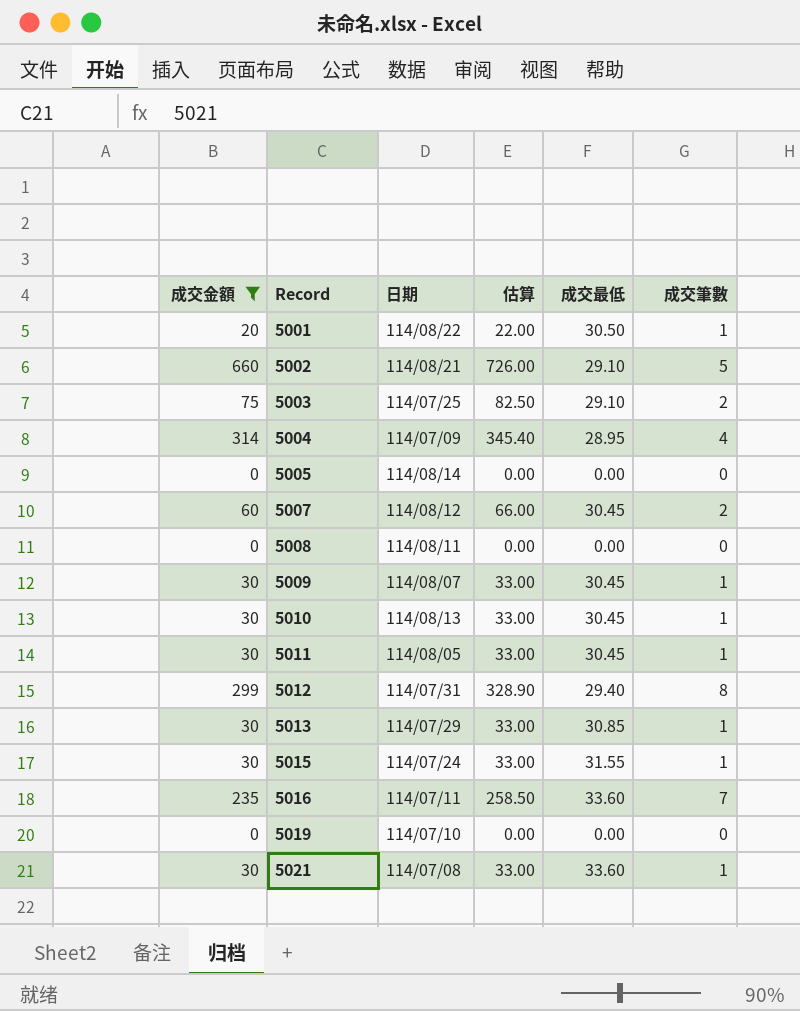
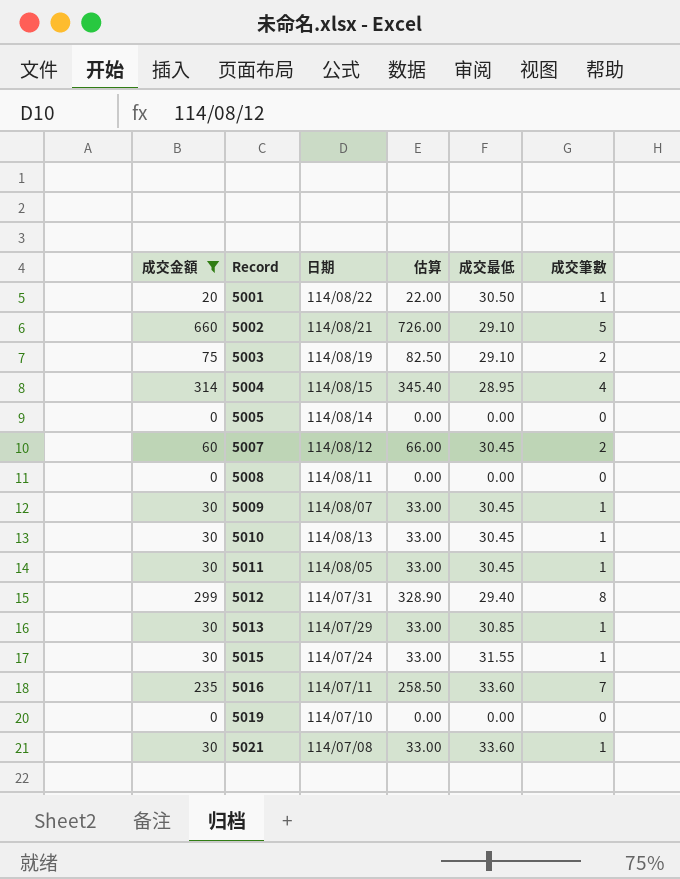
5003 | 日期: 114/07/25 -> 114/08/19
5004 | 日期: 114/07/09 -> 114/08/15

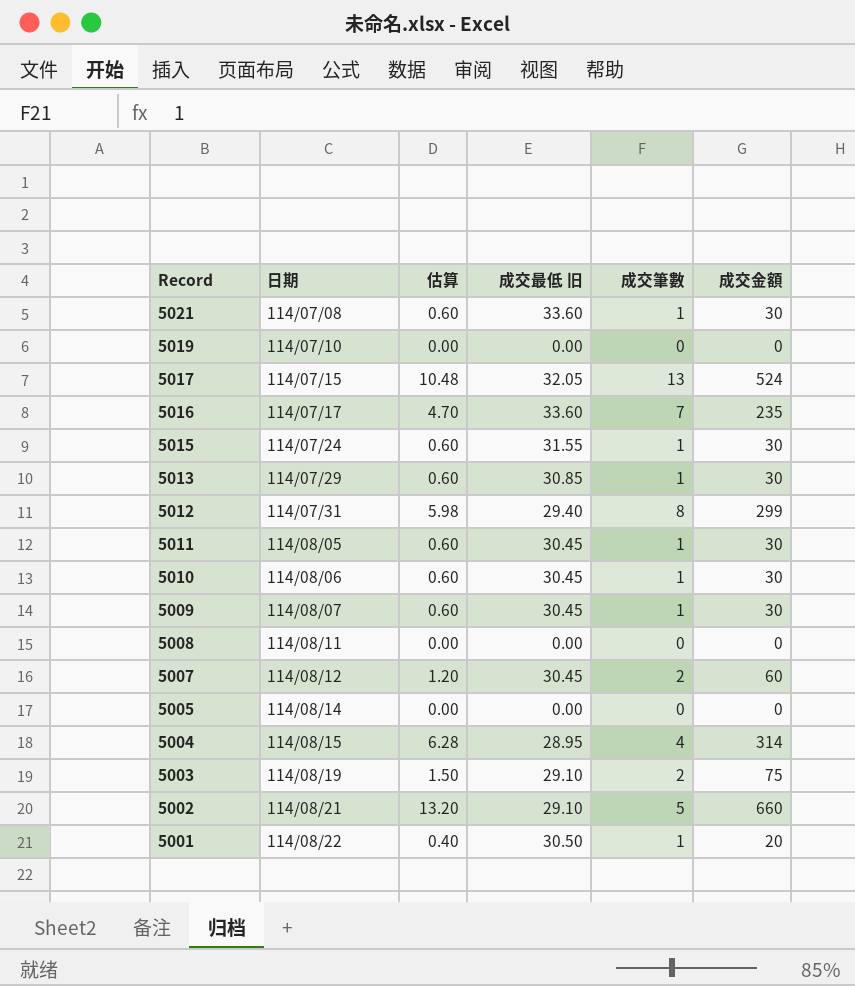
filter: 成交金額 != 524 -> none
row order: Record ascending -> Record descending
column 估算 | formula: [成交金額] * 1.1 -> [成交金額] * 0.02
column name: 成交最低 -> 成交最低 旧
column 成交金額 | position: 1 -> 6
5016 | 日期: 114/07/11 -> 114/07/17
5010 | 日期: 114/08/13 -> 114/08/06

